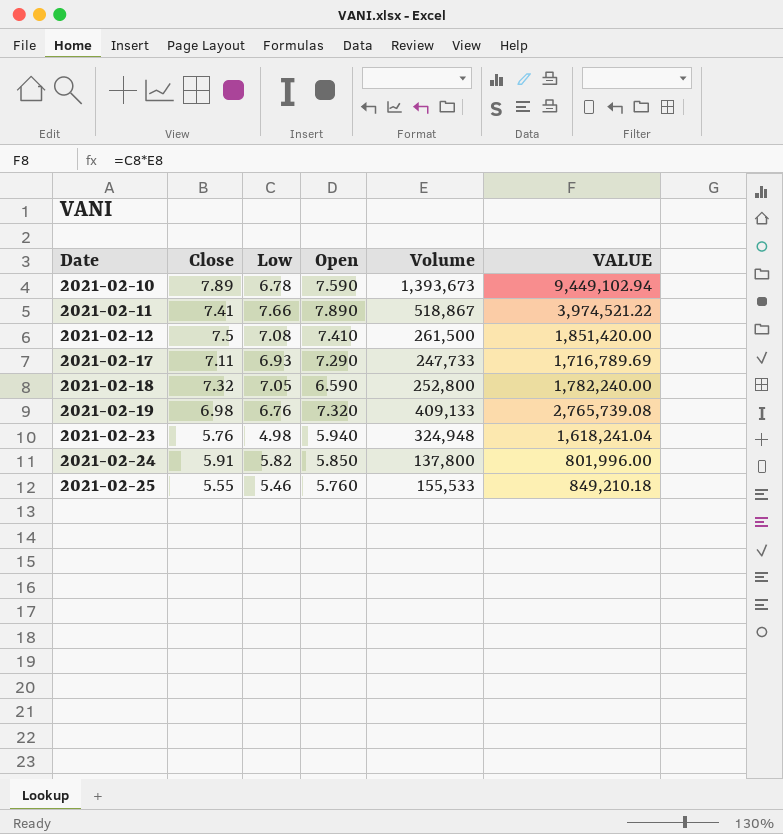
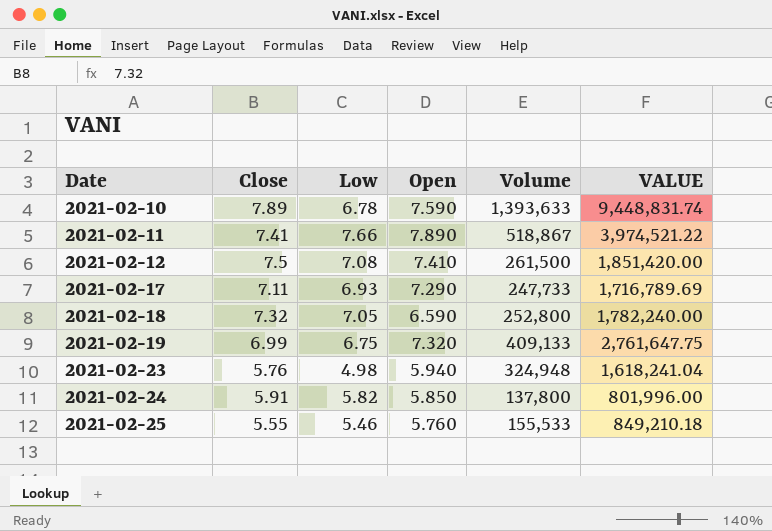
2021-02-10 | Volume: 1,393,673 -> 1,393,633
2021-02-10 | VALUE: 9,449,102.94 -> 9,448,831.74
2021-02-19 | Close: 6.98 -> 6.99
2021-02-19 | Low: 6.76 -> 6.75
2021-02-19 | VALUE: 2,765,739.08 -> 2,761,647.75

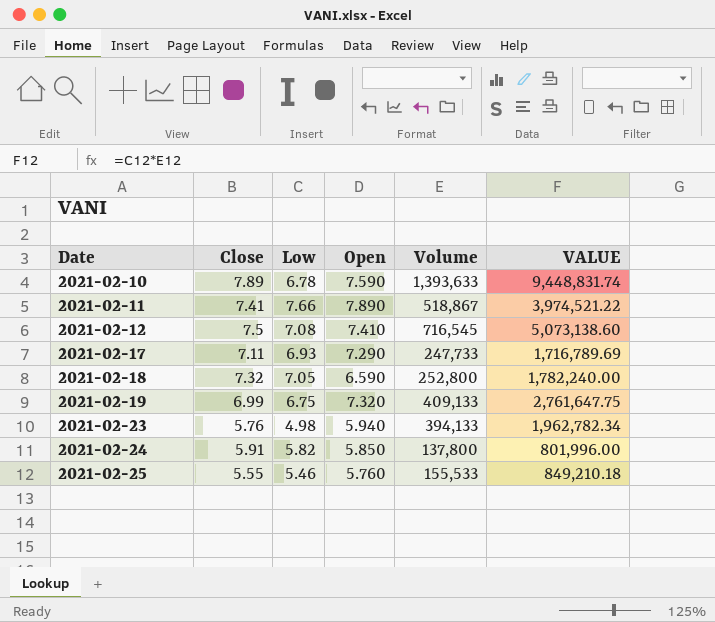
2021-02-12 | Volume: 261,500 -> 716,545
2021-02-12 | VALUE: 1,851,420.00 -> 5,073,138.60
2021-02-23 | Volume: 324,948 -> 394,133
2021-02-23 | VALUE: 1,618,241.04 -> 1,962,782.34

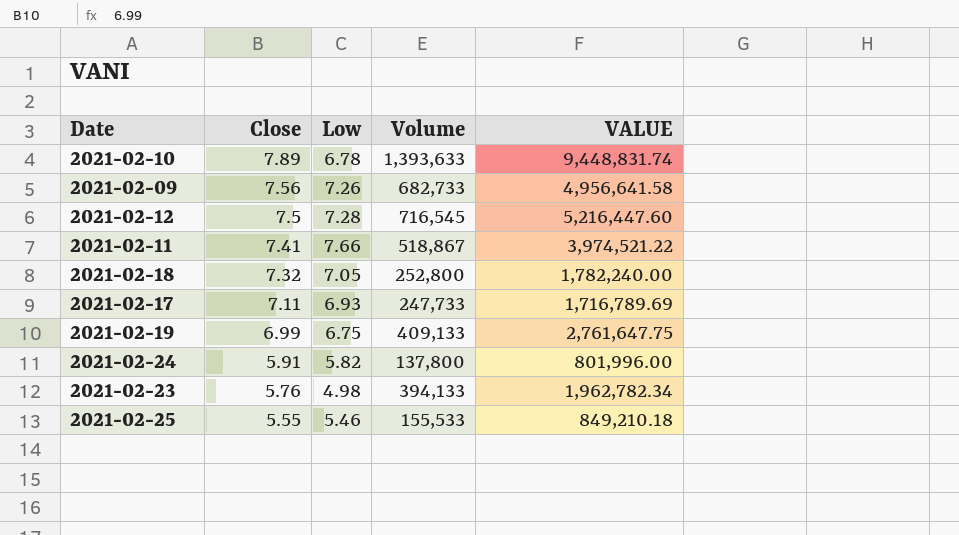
row order: Date ascending -> Close descending
column Open | position: 4 -> none
row 2021-02-09: none -> 7.56 | 7.26 | 682,733 | 4,956,641.58
2021-02-12 | Low: 7.08 -> 7.28
2021-02-12 | VALUE: 5,073,138.60 -> 5,216,447.60

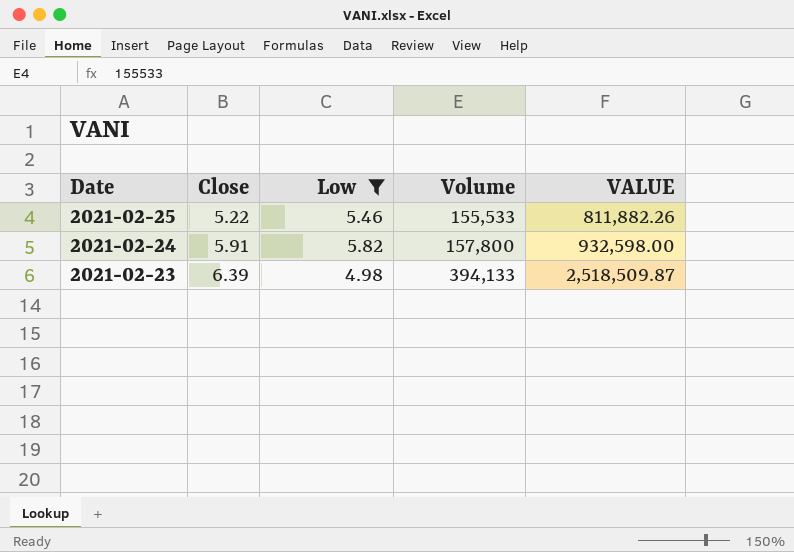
filter: none -> Low <= 5.82
row order: Close descending -> Date descending
column VALUE | formula: [Low] * [Volume] -> [Close] * [Volume]
2021-02-25 | Close: 5.55 -> 5.22
2021-02-24 | Volume: 137,800 -> 157,800
2021-02-23 | Close: 5.76 -> 6.39

